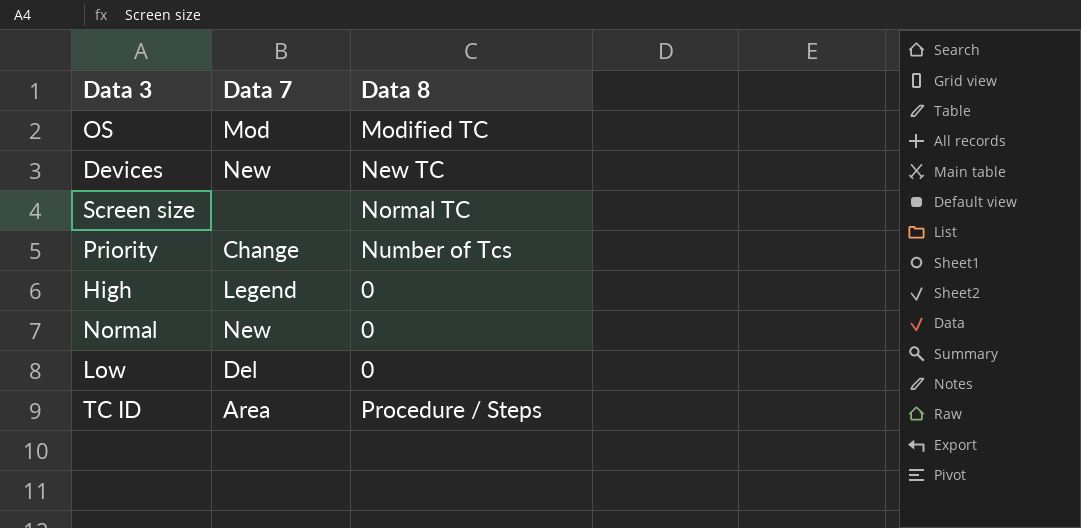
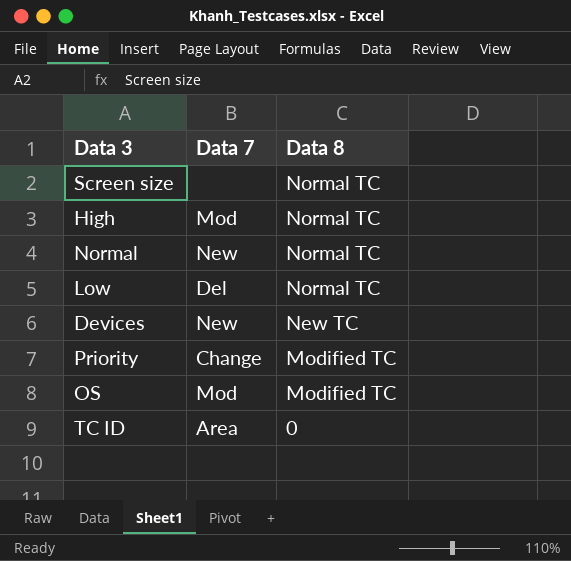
row order: none -> Data 8 descending
High | Data 7: Legend -> Mod
High | Data 8: 0 -> Normal TC
Normal | Data 8: 0 -> Normal TC
Low | Data 8: 0 -> Normal TC
Priority | Data 8: Number of Tcs -> Modified TC
TC ID | Data 8: Procedure / Steps -> 0

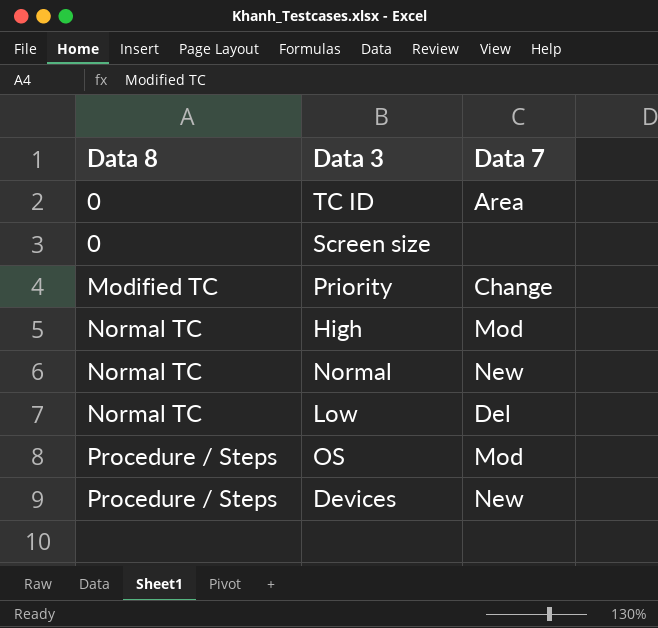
row order: Data 8 descending -> Data 8 ascending
column Data 8 | position: 3 -> 1
Screen size | Data 8: Normal TC -> 0
OS | Data 8: Modified TC -> Procedure / Steps
Devices | Data 8: New TC -> Procedure / Steps

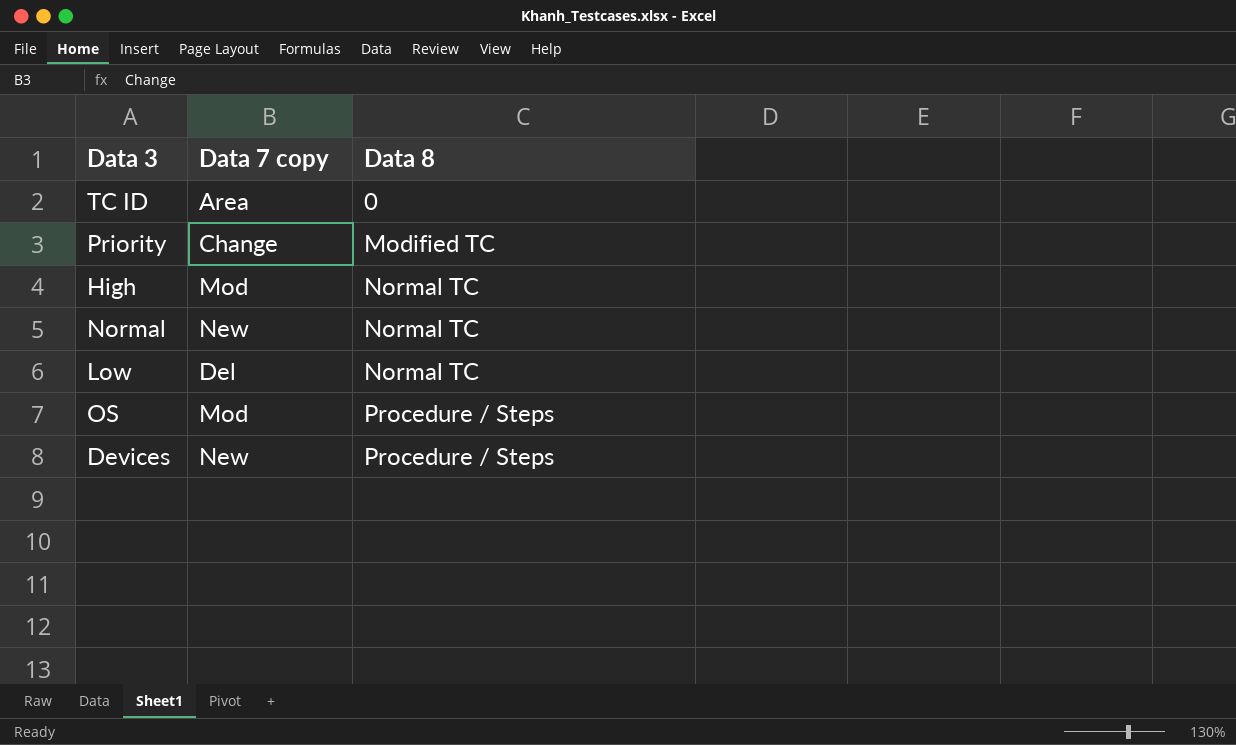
column name: Data 7 -> Data 7 copy
column Data 8 | position: 1 -> 3
row Screen size: 0 | none -> none

